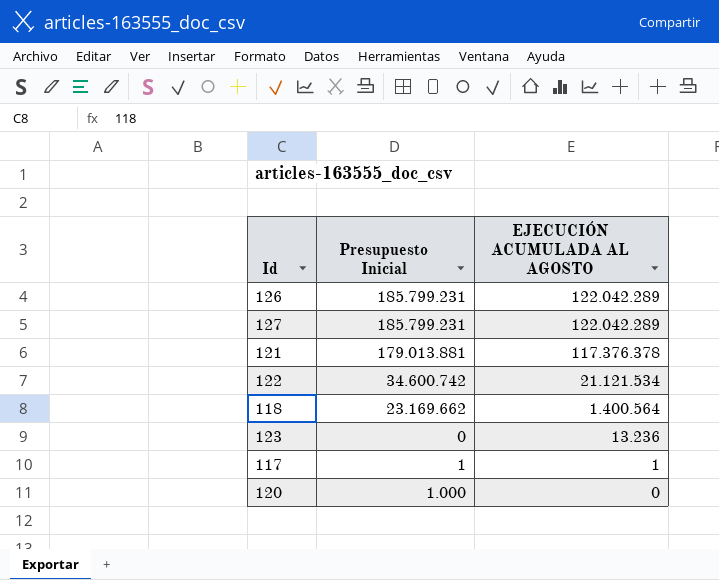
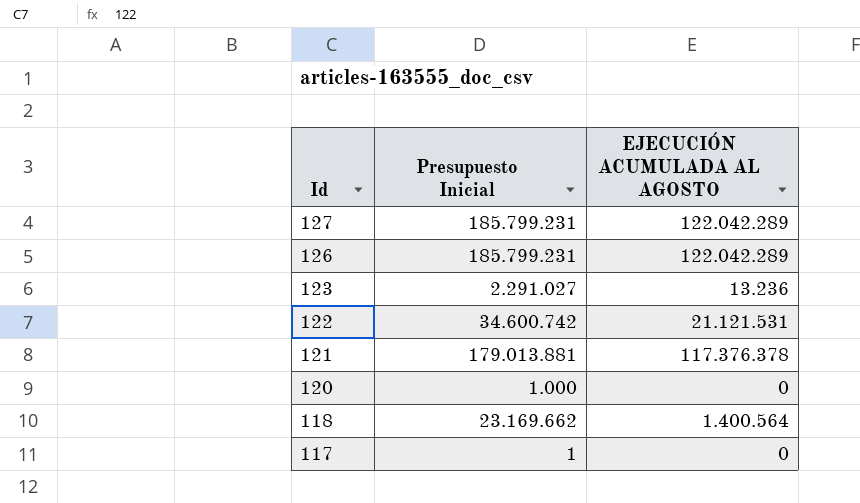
row order: EJECUCIÓN ACUMULADA AL AGOSTO descending -> Id descending
123 | Presupuesto Inicial: 0 -> 2.291.027
122 | EJECUCIÓN ACUMULADA AL AGOSTO: 21.121.534 -> 21.121.531
117 | EJECUCIÓN ACUMULADA AL AGOSTO: 1 -> 0

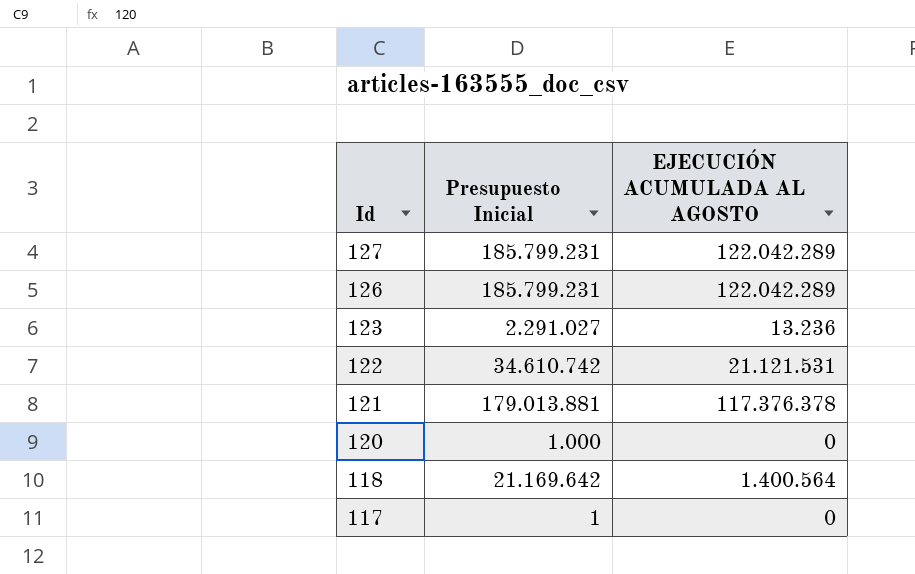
122 | Presupuesto Inicial: 34.600.742 -> 34.610.742
118 | Presupuesto Inicial: 23.169.662 -> 21.169.642

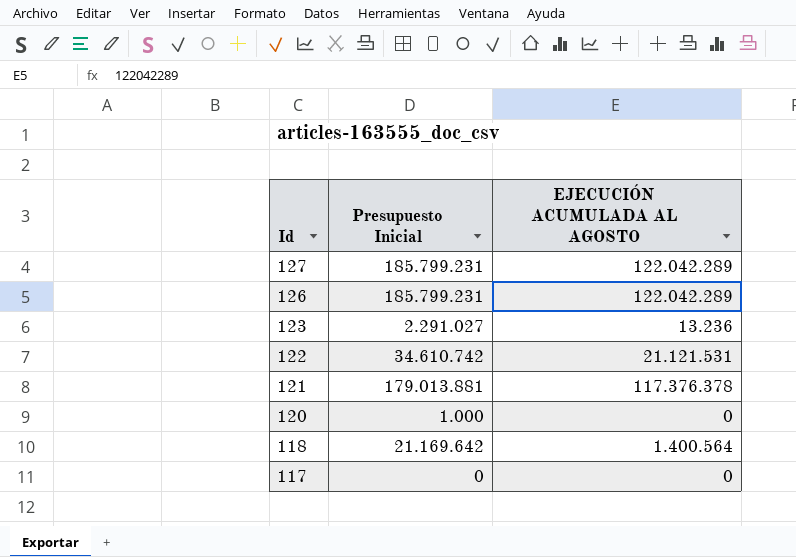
117 | Presupuesto Inicial: 1 -> 0

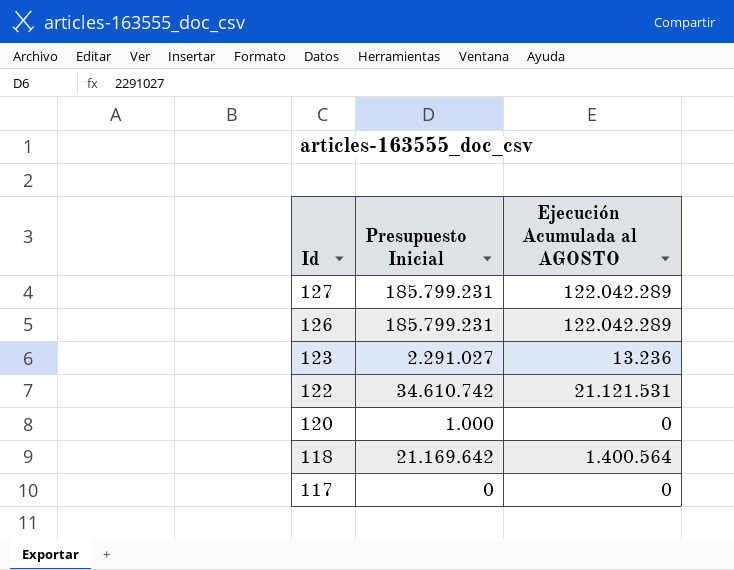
column name: EJECUCIÓN ACUMULADA AL AGOSTO -> Ejecución Acumulada al AGOSTO
row 121: 179.013.881 | 117.376.378 -> none

